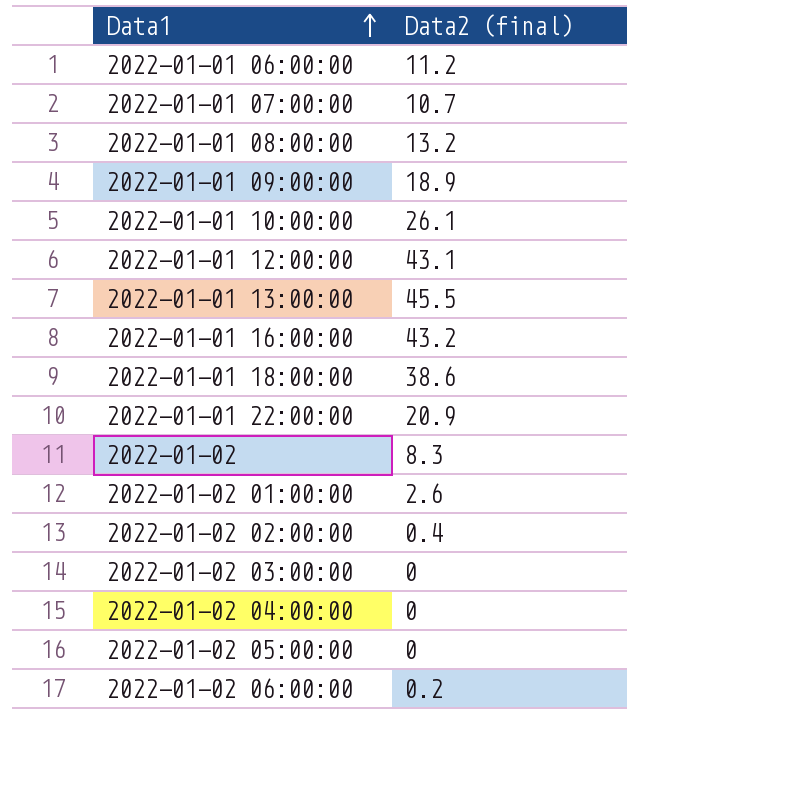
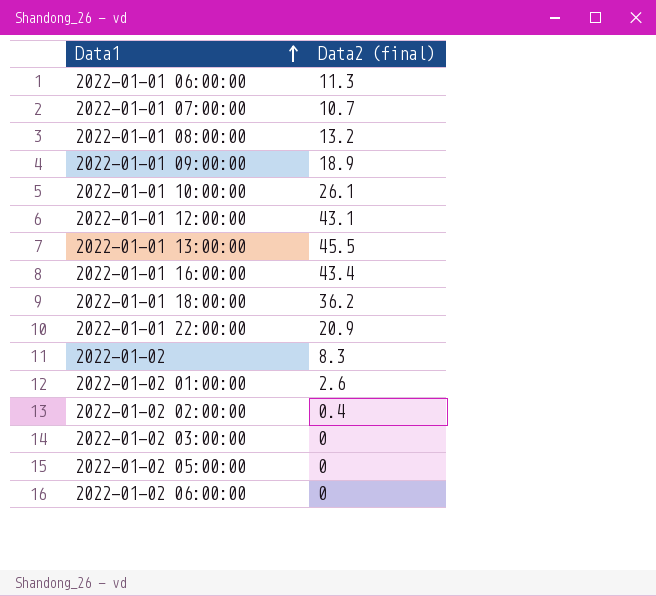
row 2022-01-02 04:00:00: 0 -> none
2022-01-01 06:00:00 | Data2 (final): 11.2 -> 11.3
2022-01-01 16:00:00 | Data2 (final): 43.2 -> 43.4
2022-01-01 18:00:00 | Data2 (final): 38.6 -> 36.2
2022-01-02 06:00:00 | Data2 (final): 0.2 -> 0

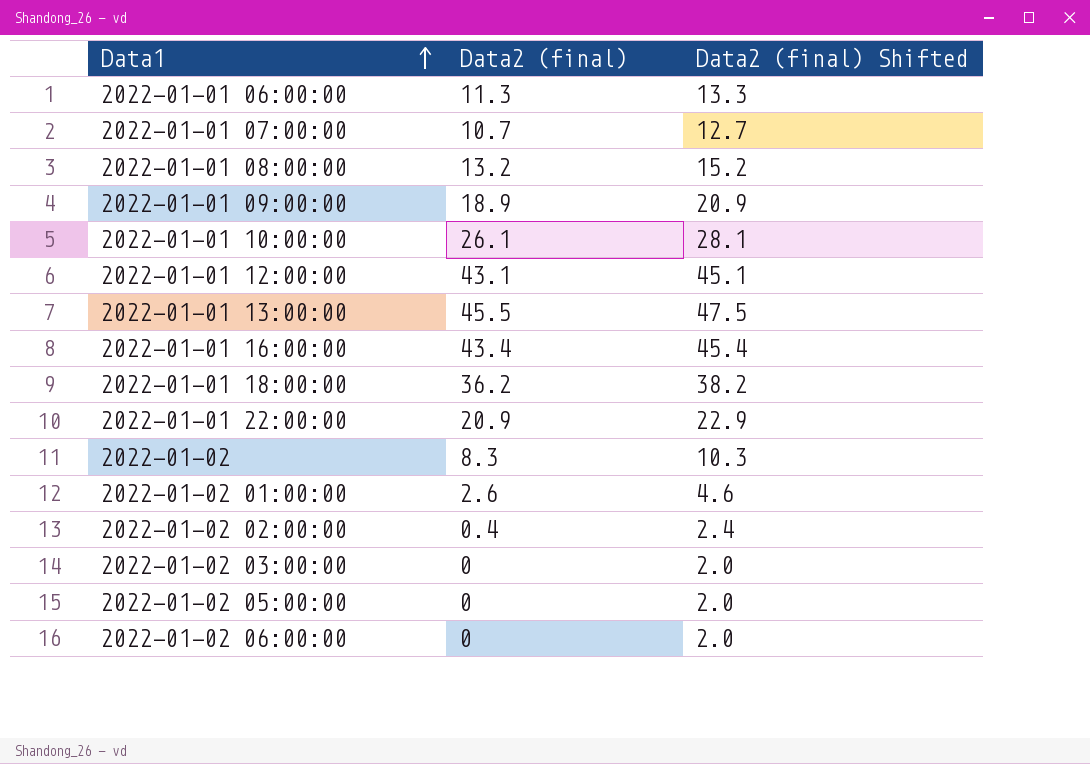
column Data2 (final) Shifted | formula: none -> [Data2 (final)] + 2

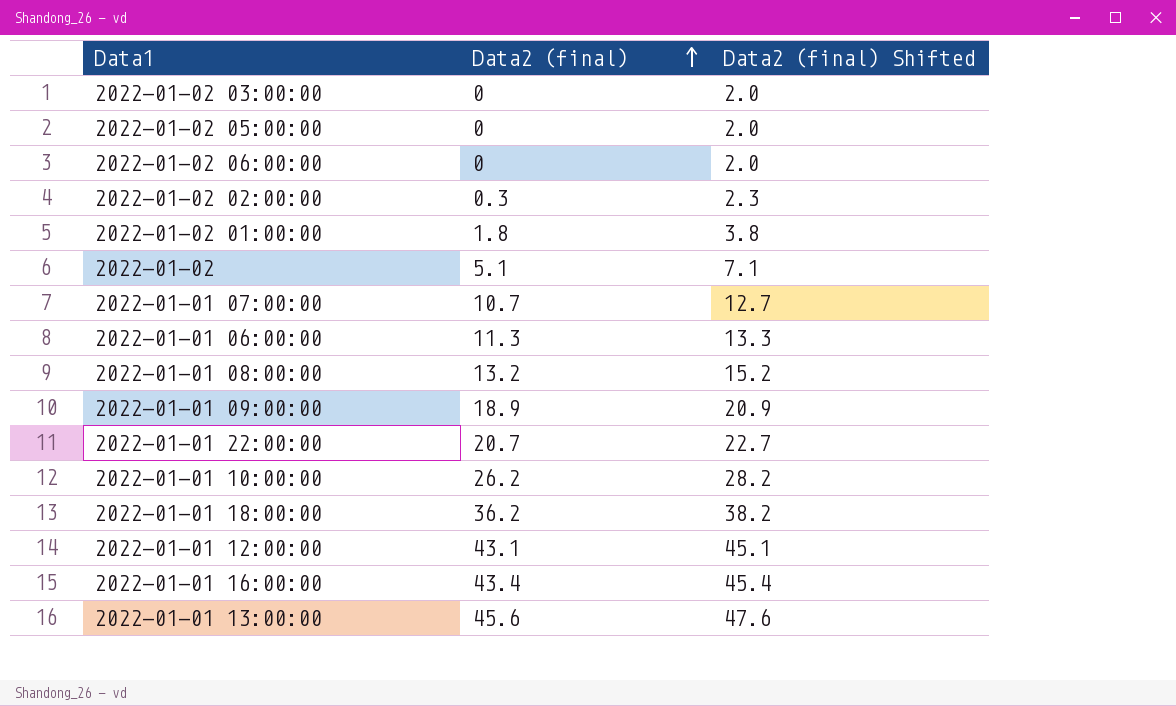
row order: Data1 ascending -> Data2 (final) ascending
2022-01-02 02:00:00 | Data2 (final): 0.4 -> 0.3
2022-01-02 02:00:00 | Data2 (final) Shifted: 2.4 -> 2.3
2022-01-02 01:00:00 | Data2 (final): 2.6 -> 1.8
2022-01-02 01:00:00 | Data2 (final) Shifted: 4.6 -> 3.8
2022-01-02 | Data2 (final): 8.3 -> 5.1
2022-01-02 | Data2 (final) Shifted: 10.3 -> 7.1
2022-01-01 22:00:00 | Data2 (final): 20.9 -> 20.7
2022-01-01 22:00:00 | Data2 (final) Shifted: 22.9 -> 22.7
2022-01-01 10:00:00 | Data2 (final): 26.1 -> 26.2
2022-01-01 10:00:00 | Data2 (final) Shifted: 28.1 -> 28.2
2022-01-01 13:00:00 | Data2 (final): 45.5 -> 45.6
2022-01-01 13:00:00 | Data2 (final) Shifted: 47.5 -> 47.6

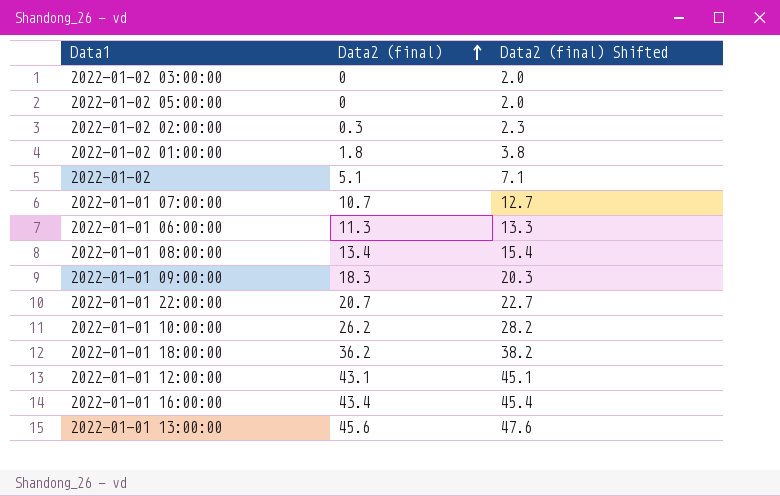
row 2022-01-02 06:00:00: 0 | 2.0 -> none
2022-01-01 08:00:00 | Data2 (final): 13.2 -> 13.4
2022-01-01 08:00:00 | Data2 (final) Shifted: 15.2 -> 15.4
2022-01-01 09:00:00 | Data2 (final): 18.9 -> 18.3
2022-01-01 09:00:00 | Data2 (final) Shifted: 20.9 -> 20.3

